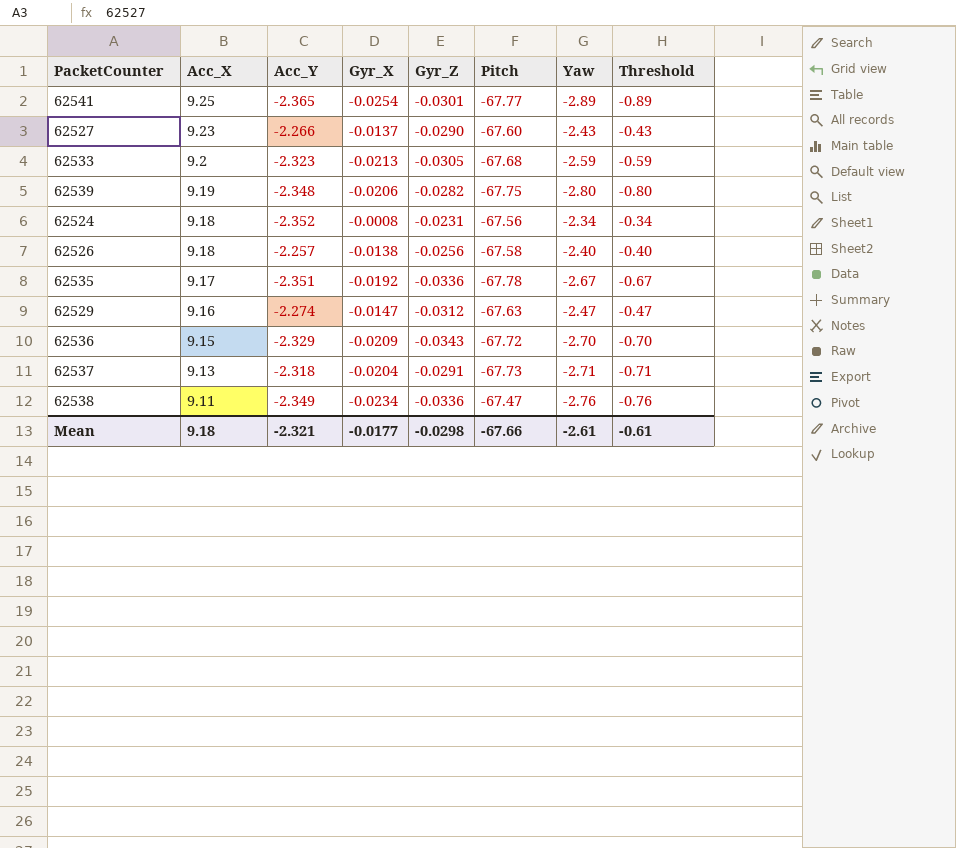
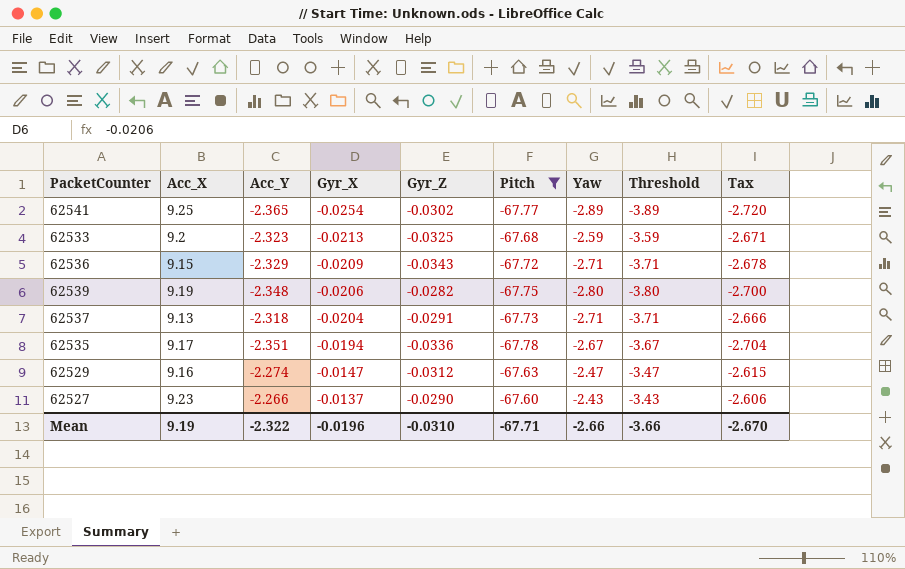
filter: none -> Pitch <= -67.60
row order: Acc_X descending -> Gyr_X ascending
column Threshold | formula: [Yaw] + 2 -> [Yaw] - 1
column Tax | formula: none -> [Acc_Y] * 1.15
62541 | Gyr_Z: -0.0301 -> -0.0302
62533 | Gyr_Z: -0.0305 -> -0.0325
62536 | Yaw: -2.70 -> -2.71
62535 | Gyr_X: -0.0192 -> -0.0194
Mean | Acc_X: 9.18 -> 9.19
Mean | Acc_Y: -2.321 -> -2.322
Mean | Gyr_X: -0.0177 -> -0.0196
Mean | Gyr_Z: -0.0298 -> -0.0310
Mean | Pitch: -67.66 -> -67.71
Mean | Yaw: -2.61 -> -2.66
Mean | Threshold: -0.61 -> -3.66

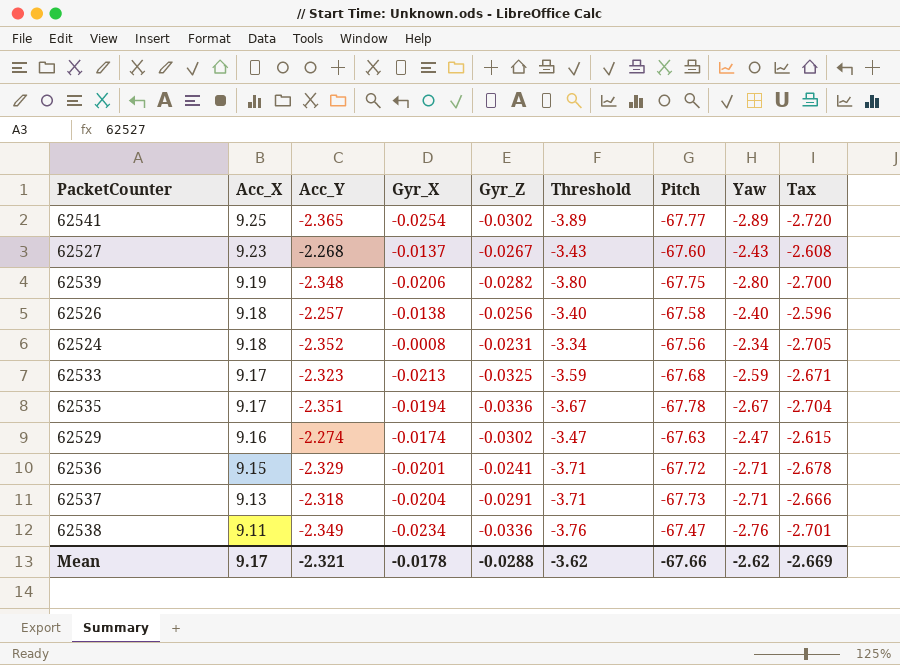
filter: Pitch <= -67.60 -> none
row order: Gyr_X ascending -> Acc_X descending
column Threshold | position: 8 -> 6
62527 | Acc_Y: -2.266 -> -2.268
62527 | Gyr_Z: -0.0290 -> -0.0267
62527 | Tax: -2.606 -> -2.608
62533 | Acc_X: 9.2 -> 9.17
62529 | Gyr_X: -0.0147 -> -0.0174
62529 | Gyr_Z: -0.0312 -> -0.0302
62536 | Gyr_X: -0.0209 -> -0.0201
62536 | Gyr_Z: -0.0343 -> -0.0241
Mean | Acc_X: 9.19 -> 9.17
Mean | Acc_Y: -2.322 -> -2.321
Mean | Gyr_X: -0.0196 -> -0.0178
Mean | Gyr_Z: -0.0310 -> -0.0288
Mean | Threshold: -3.66 -> -3.62
Mean | Pitch: -67.71 -> -67.66
Mean | Yaw: -2.66 -> -2.62
Mean | Tax: -2.670 -> -2.669

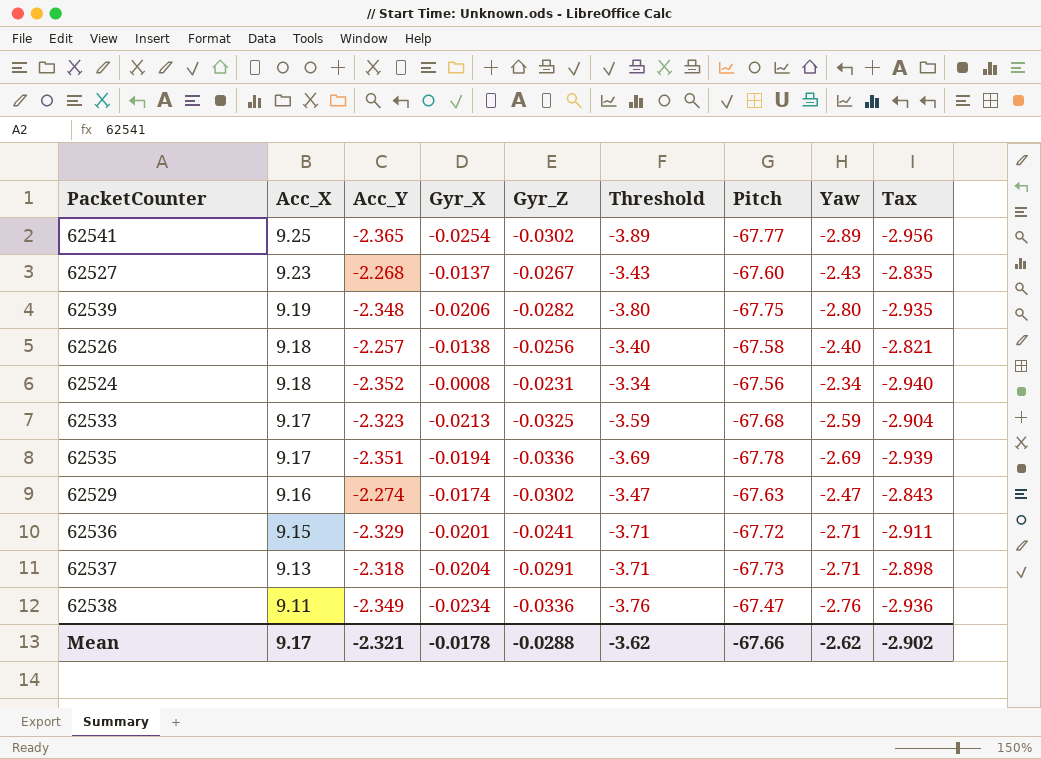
column Tax | formula: [Acc_Y] * 1.15 -> [Acc_Y] * 1.25
62535 | Threshold: -3.67 -> -3.69
62535 | Yaw: -2.67 -> -2.69
Mean | Tax: -2.669 -> -2.902

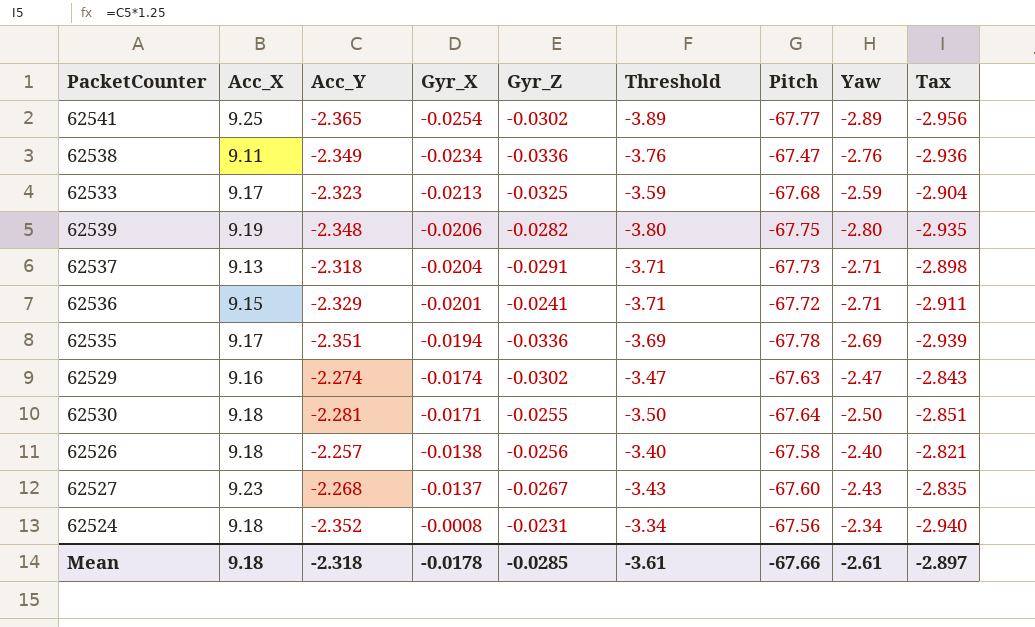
row order: Acc_X descending -> Gyr_X ascending
row 62530: none -> 9.18 | -2.281 | -0.0171 | -0.0255 | -3.50 | -67.64 | -2.50 | -2.851
Mean | Acc_X: 9.17 -> 9.18
Mean | Acc_Y: -2.321 -> -2.318
Mean | Gyr_Z: -0.0288 -> -0.0285
Mean | Threshold: -3.62 -> -3.61
Mean | Yaw: -2.62 -> -2.61
Mean | Tax: -2.902 -> -2.897

